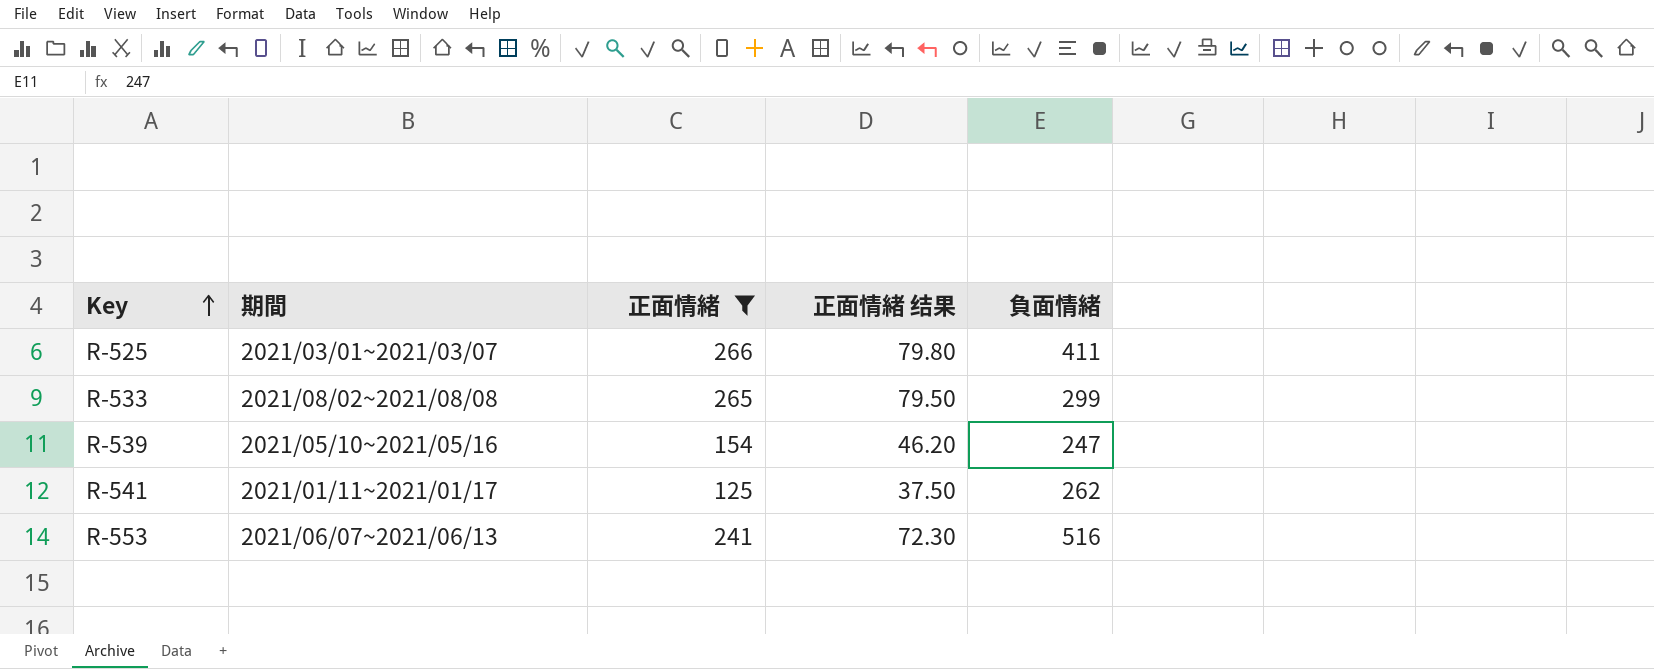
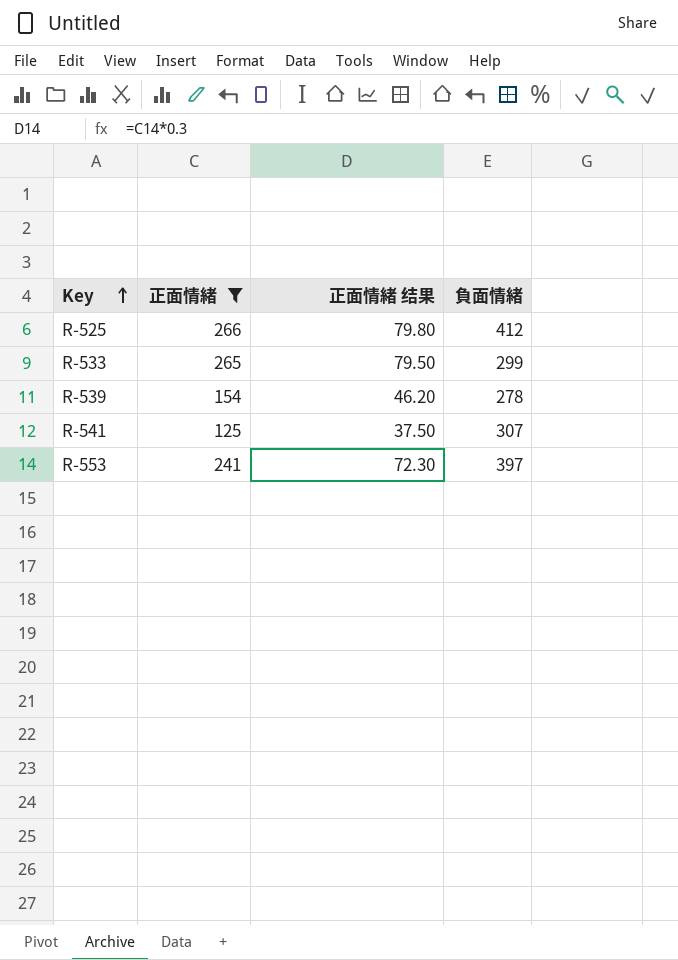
column 期間 | position: 2 -> none
R-525 | 負面情緒: 411 -> 412
R-539 | 負面情緒: 247 -> 278
R-541 | 負面情緒: 262 -> 307
R-553 | 負面情緒: 516 -> 397

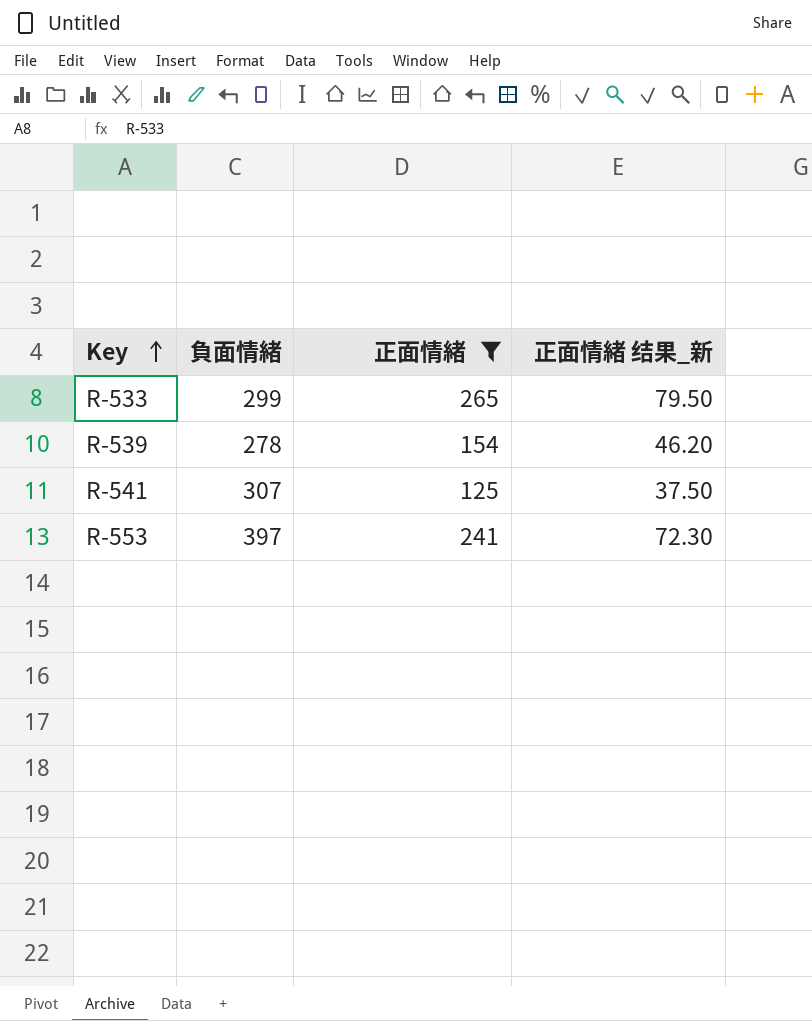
column 負面情緒 | position: 4 -> 2
column name: 正面情緒 结果 -> 正面情緒 结果_新
row R-525: 266 | 79.80 | 412 -> none

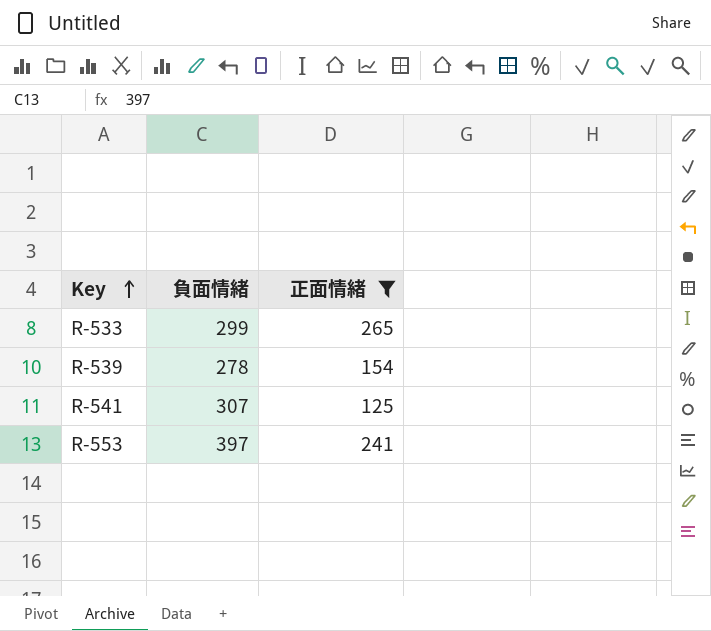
column 正面情緒 结果_新 | formula: [正面情緒] * 0.3 -> none

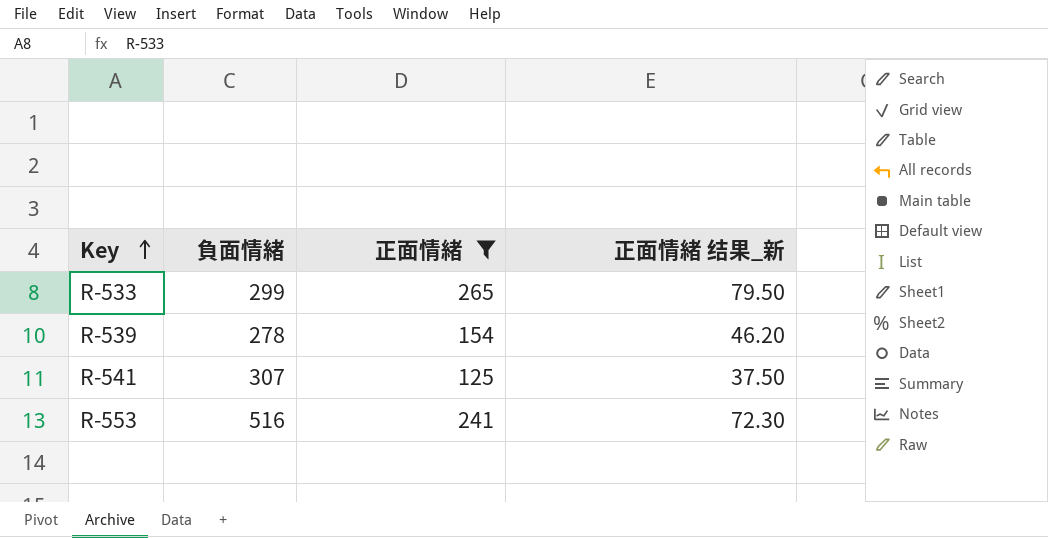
column 正面情緒 结果_新 | formula: none -> [正面情緒] * 0.3
R-553 | 負面情緒: 397 -> 516

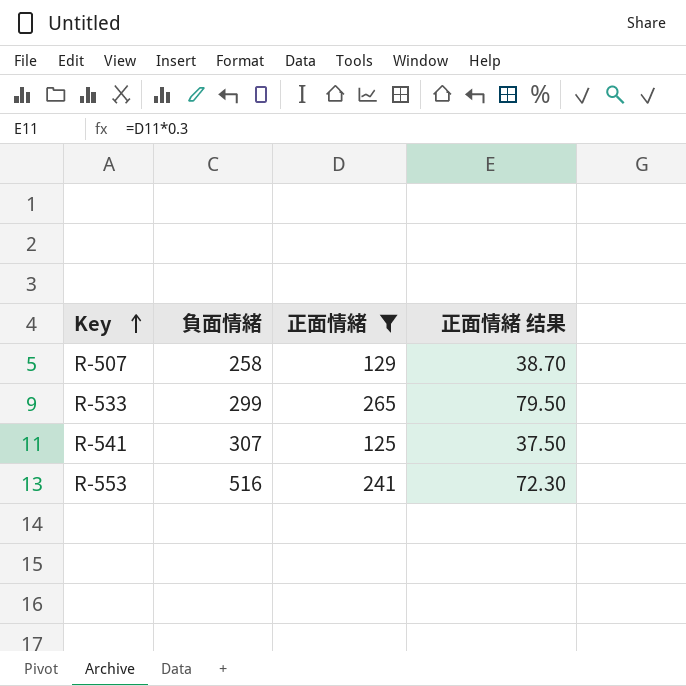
column name: 正面情緒 结果_新 -> 正面情緒 结果
row R-539: 278 | 154 | 46.20 -> none
row R-507: none -> 258 | 129 | 38.70

